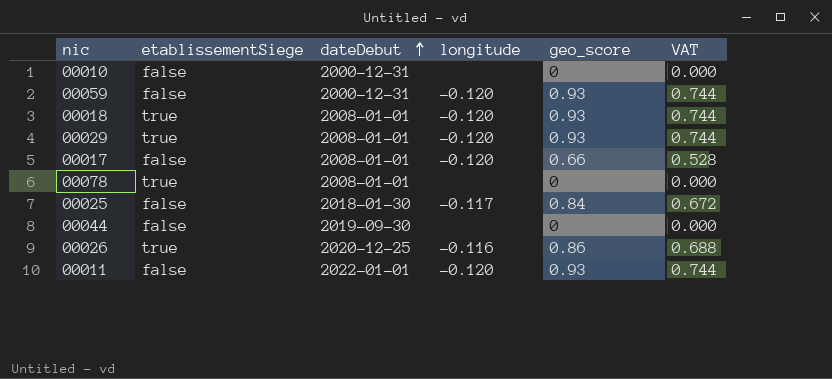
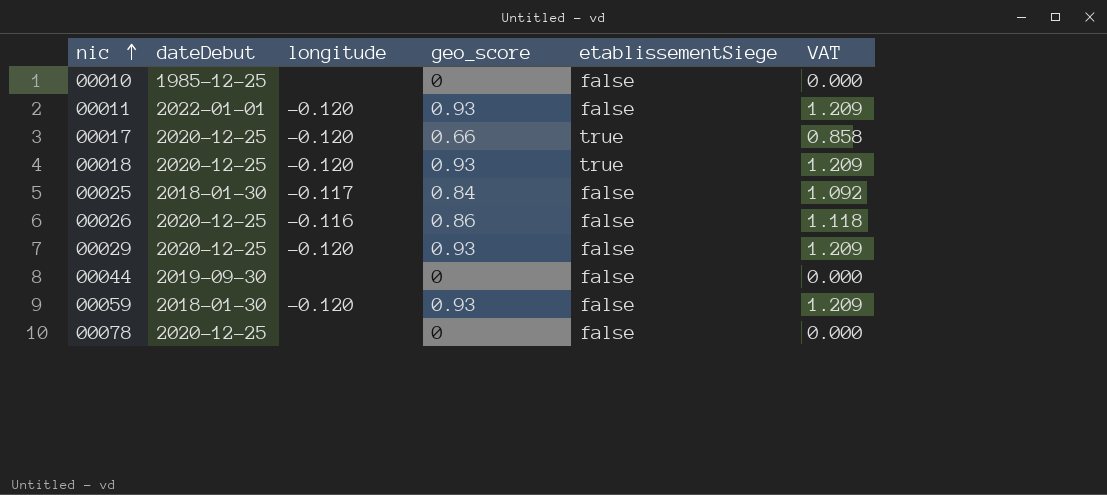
row order: dateDebut ascending -> nic ascending
column etablissementSiege | position: 2 -> 5
column VAT | formula: [geo_score] * 0.8 -> [geo_score] * 1.3
00010 | dateDebut: 2000-12-31 -> 1985-12-25
00017 | dateDebut: 2008-01-01 -> 2020-12-25
00017 | etablissementSiege: false -> true
00018 | dateDebut: 2008-01-01 -> 2020-12-25
00026 | etablissementSiege: true -> false
00029 | dateDebut: 2008-01-01 -> 2020-12-25
00029 | etablissementSiege: true -> false
00059 | dateDebut: 2000-12-31 -> 2018-01-30
00078 | dateDebut: 2008-01-01 -> 2020-12-25
00078 | etablissementSiege: true -> false

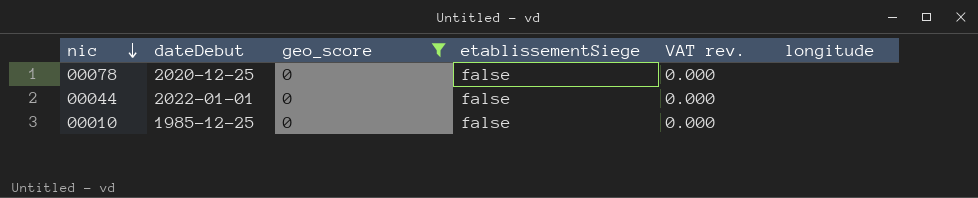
filter: none -> geo_score = 0
row order: nic ascending -> nic descending
column name: VAT -> VAT rev.
column longitude | position: 3 -> 6
00044 | dateDebut: 2019-09-30 -> 2022-01-01

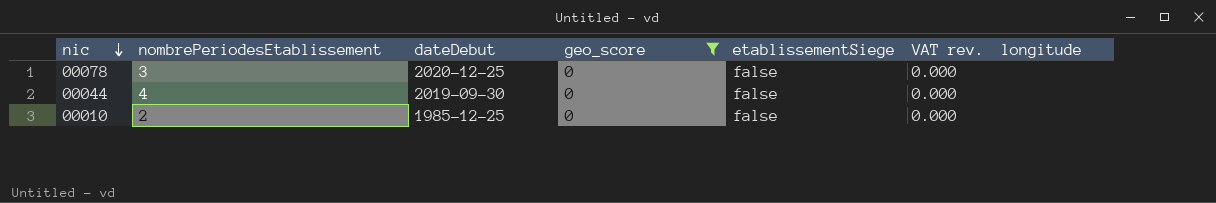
column nombrePeriodesEtablissement | position: none -> 2
00044 | dateDebut: 2022-01-01 -> 2019-09-30

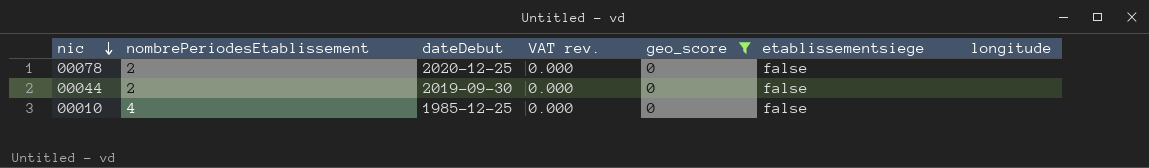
column VAT rev. | position: 6 -> 4
column name: etablissementSiege -> etablissementsiege
00078 | nombrePeriodesEtablissement: 3 -> 2
00044 | nombrePeriodesEtablissement: 4 -> 2
00010 | nombrePeriodesEtablissement: 2 -> 4

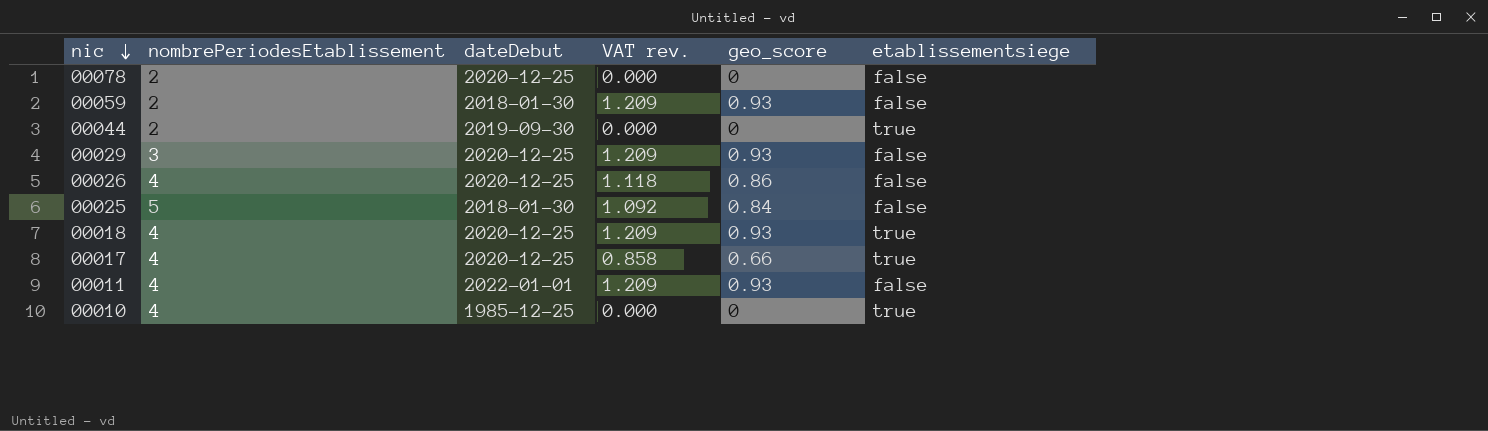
filter: geo_score = 0 -> none
column longitude | position: 7 -> none
00044 | etablissementsiege: false -> true
00010 | etablissementsiege: false -> true

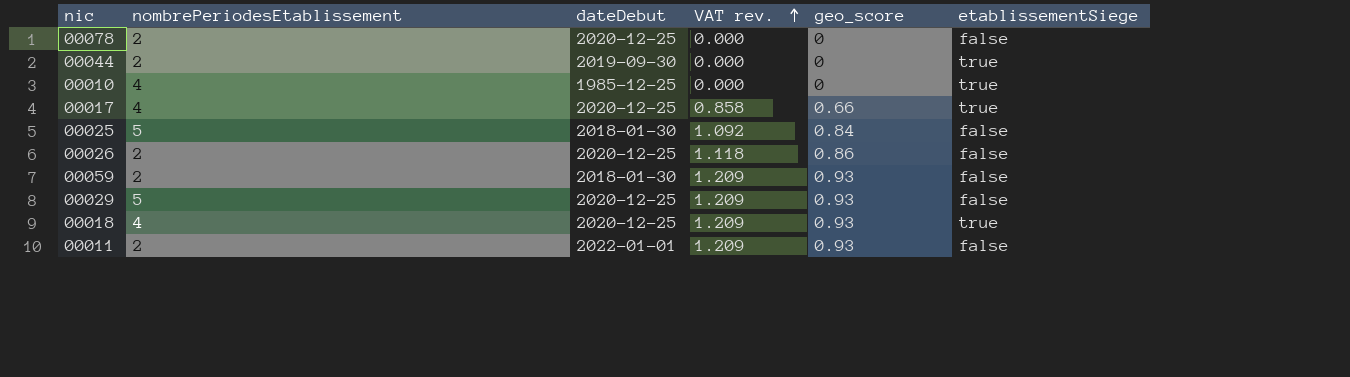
row order: nic descending -> VAT rev. ascending
column name: etablissementsiege -> etablissementSiege
00026 | nombrePeriodesEtablissement: 4 -> 2
00029 | nombrePeriodesEtablissement: 3 -> 5
00011 | nombrePeriodesEtablissement: 4 -> 2

